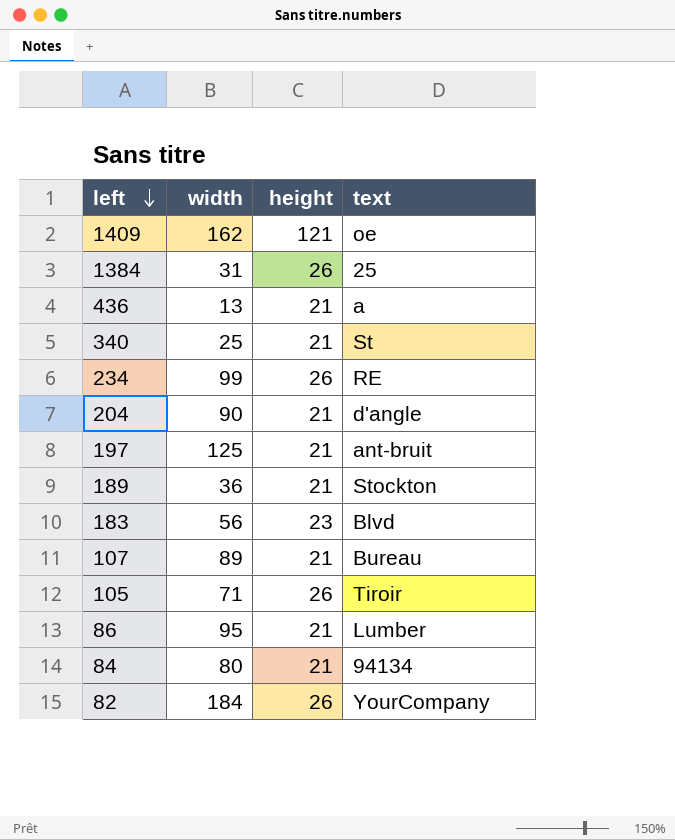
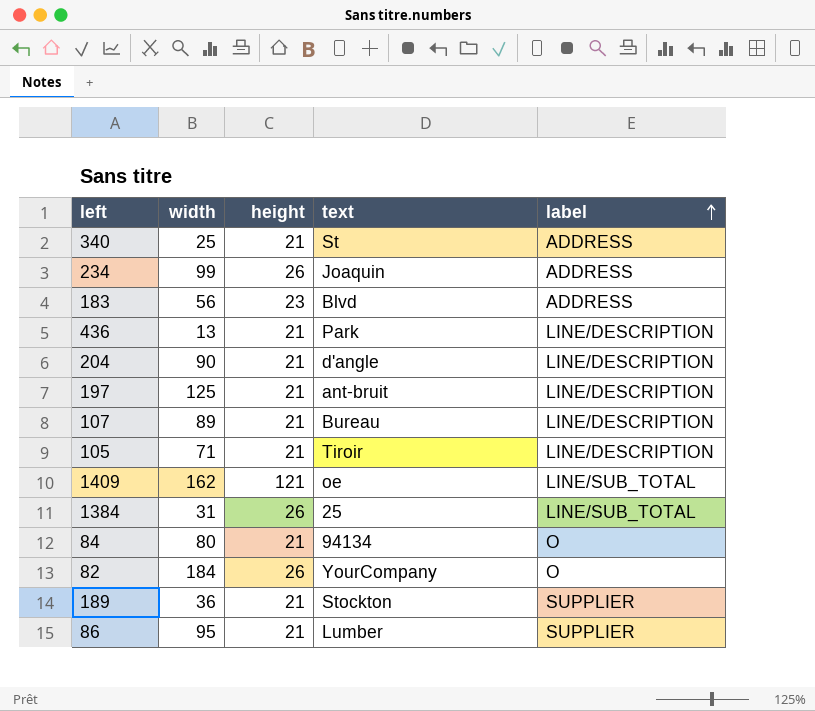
row order: left descending -> label ascending
column label | position: none -> 5
234 | text: RE -> Joaquin
436 | text: a -> Park
105 | height: 26 -> 21

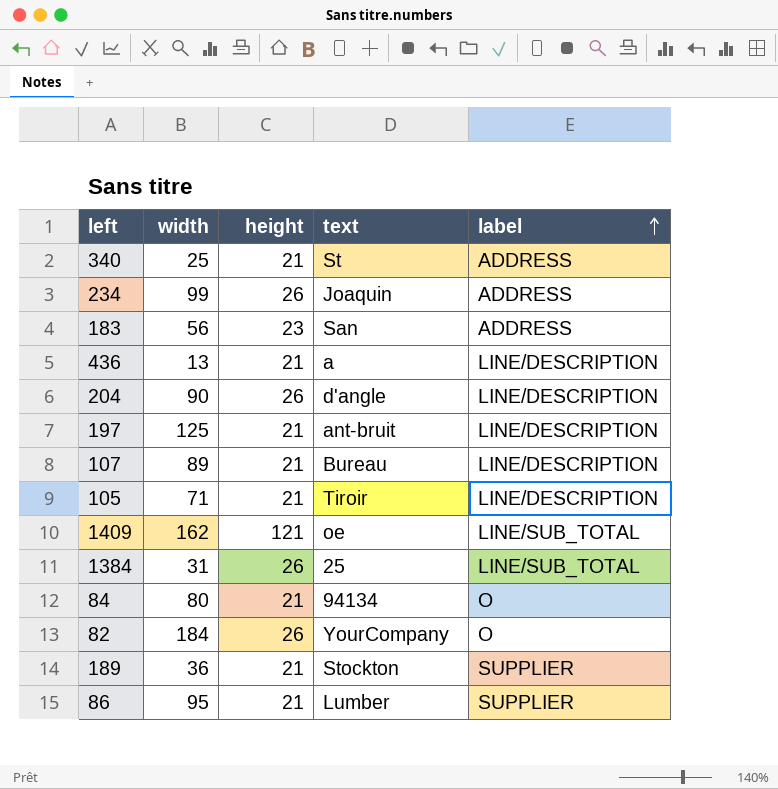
183 | text: Blvd -> San
436 | text: Park -> a
204 | height: 21 -> 26

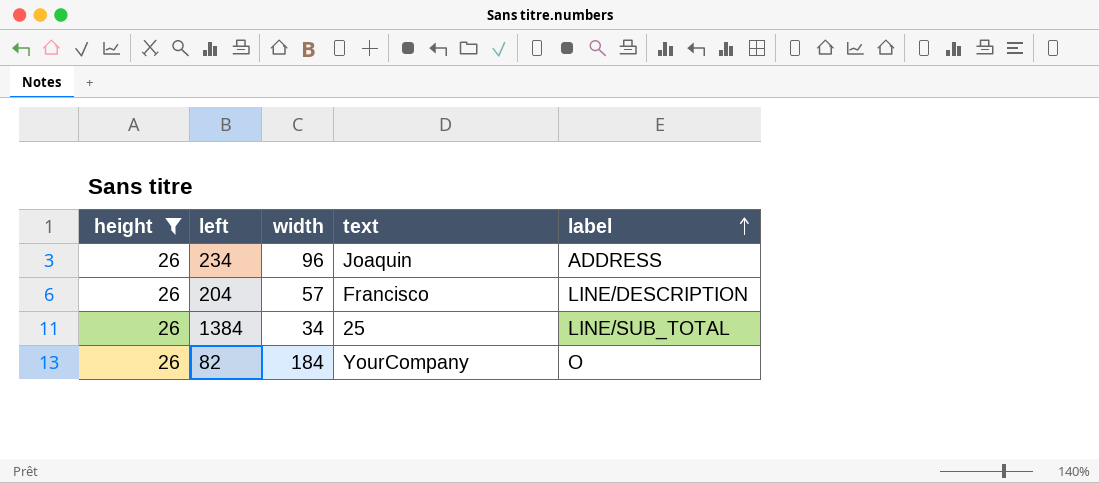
filter: none -> height = 26
column height | position: 3 -> 1
234 | width: 99 -> 96
204 | width: 90 -> 57
204 | text: d'angle -> Francisco
1384 | width: 31 -> 34

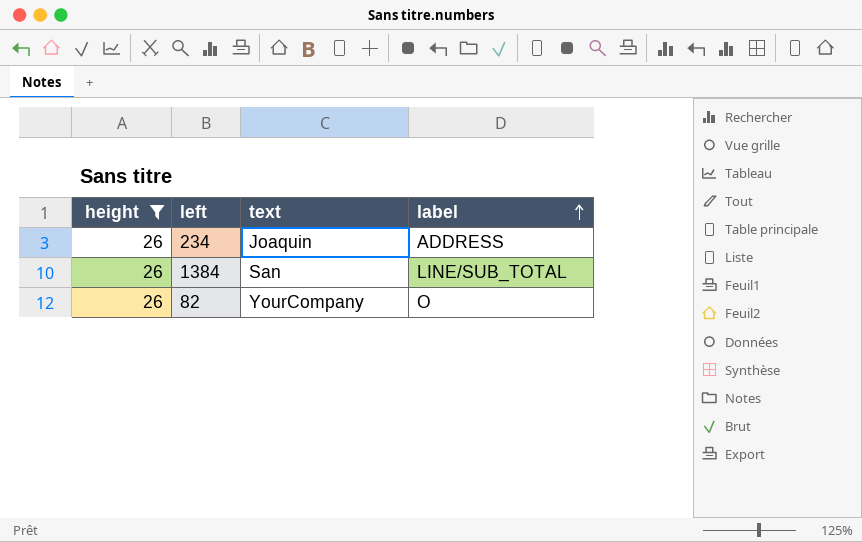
column width | position: 3 -> none
row 204: 26 | 57 | Francisco | LINE/DESCRIPTION -> none
1384 | text: 25 -> San

